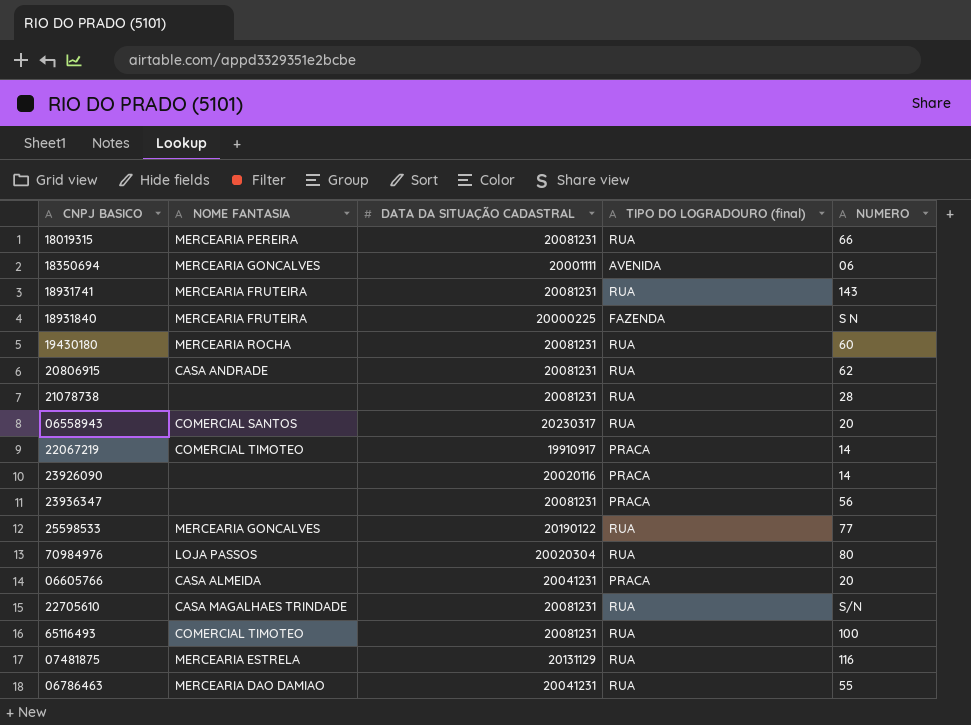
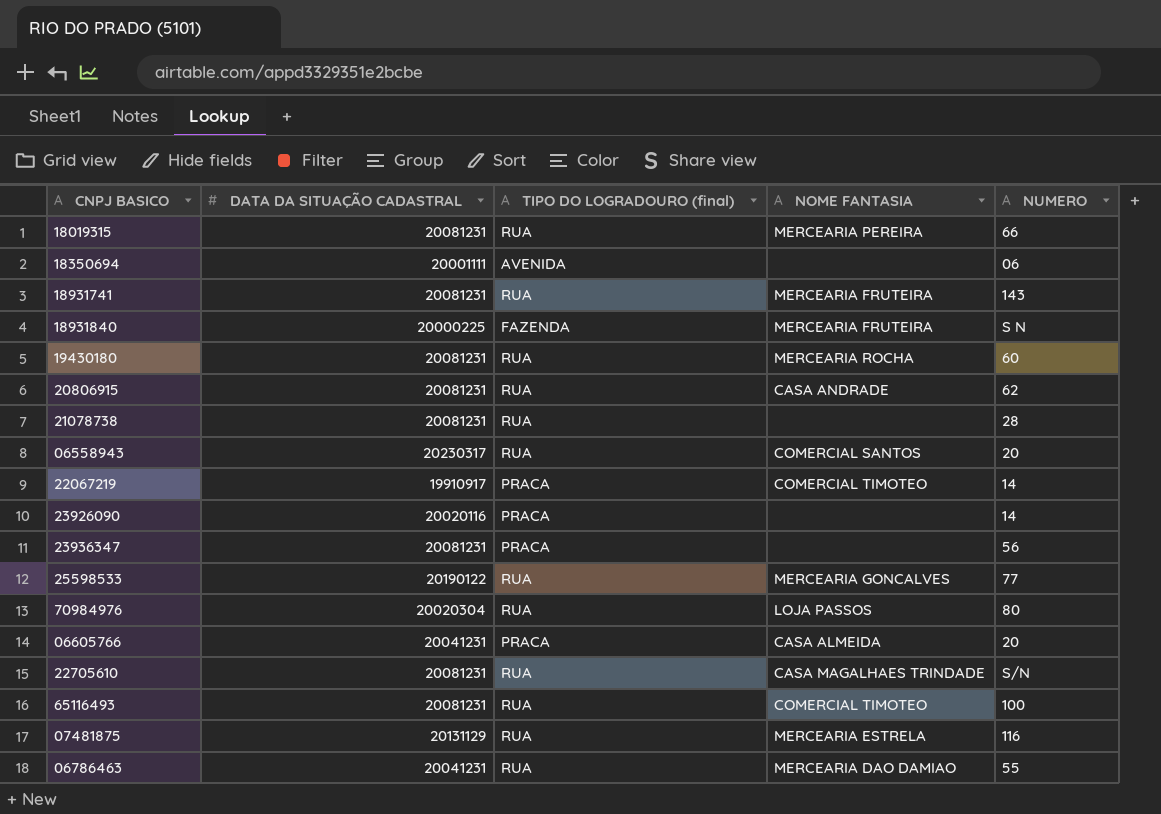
column NOME FANTASIA | position: 2 -> 4
18350694 | NOME FANTASIA: MERCEARIA GONCALVES -> none

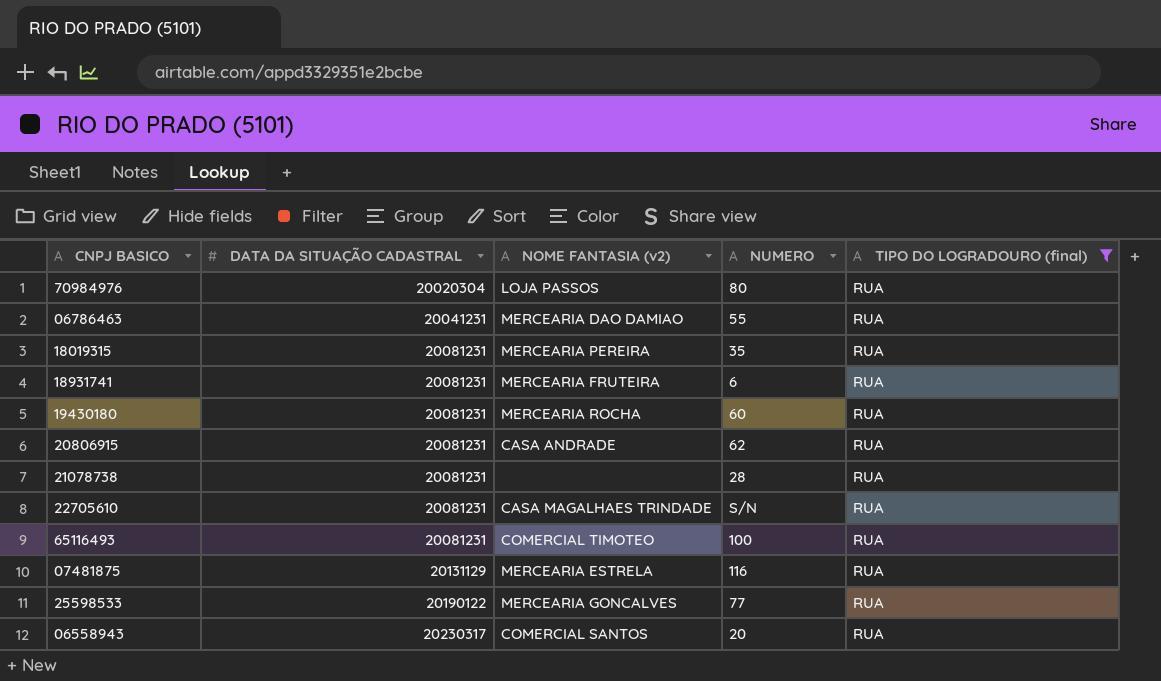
filter: none -> TIPO DO LOGRADOURO (final) = RUA
row order: none -> DATA DA SITUAÇÃO CADASTRAL ascending
column name: NOME FANTASIA -> NOME FANTASIA (v2)
column TIPO DO LOGRADOURO (final) | position: 3 -> 5
18019315 | NUMERO: 66 -> 35
18931741 | NUMERO: 143 -> 6

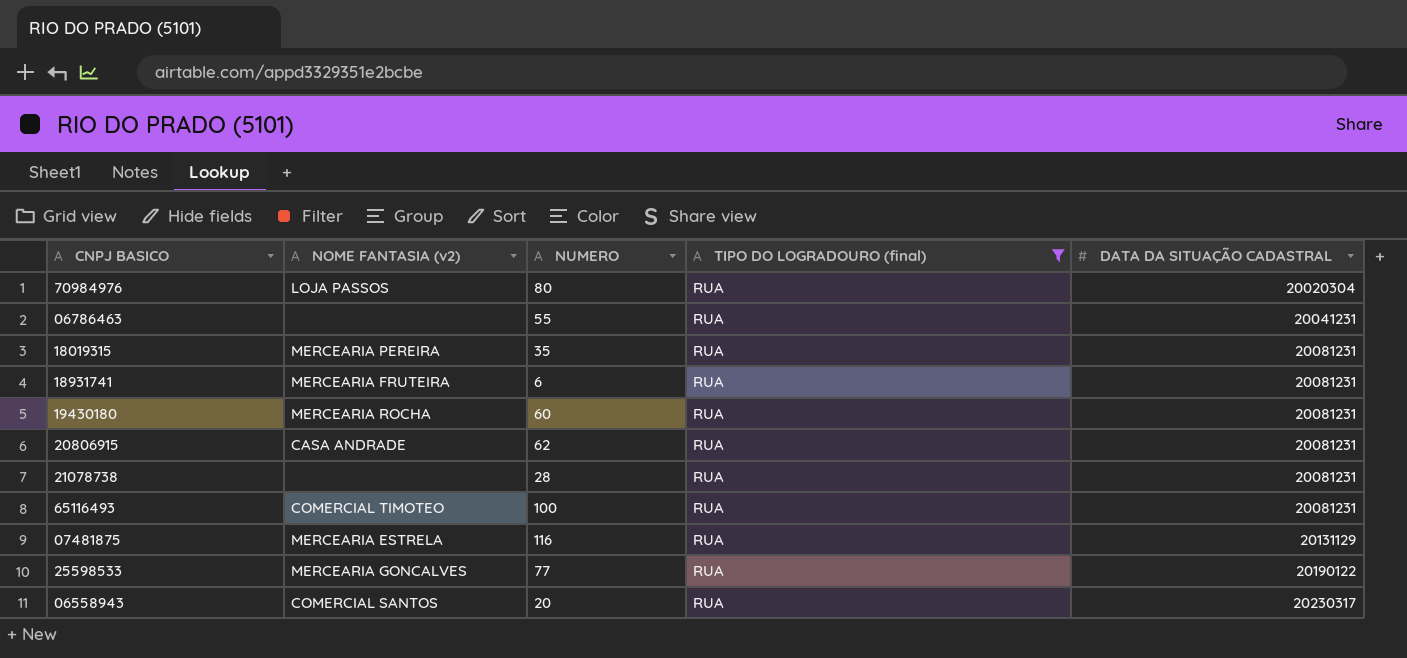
column DATA DA SITUAÇÃO CADASTRAL | position: 2 -> 5
row 22705610: 20081231 | CASA MAGALHAES TRINDADE | S/N | RUA -> none
06786463 | NOME FANTASIA (v2): MERCEARIA DAO DAMIAO -> none

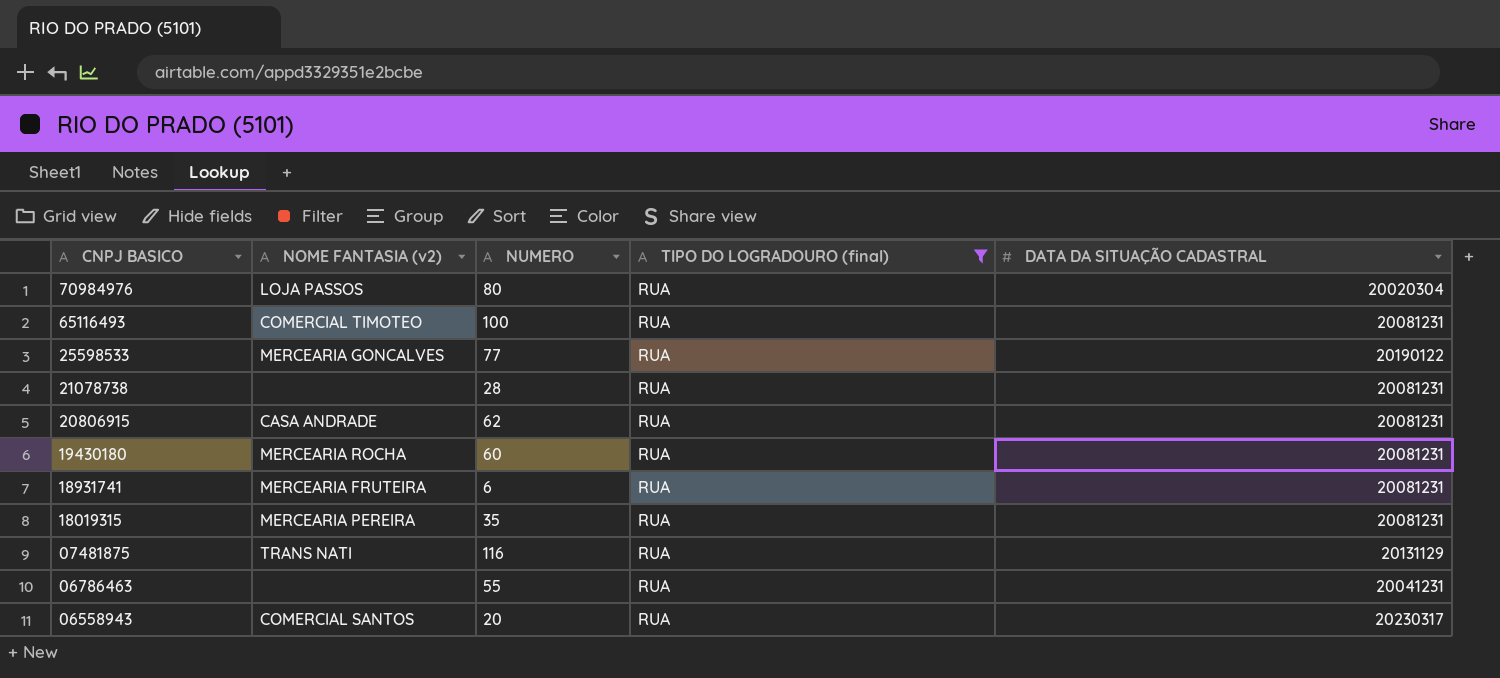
row order: DATA DA SITUAÇÃO CADASTRAL ascending -> CNPJ BASICO descending
07481875 | NOME FANTASIA (v2): MERCEARIA ESTRELA -> TRANS NATI

